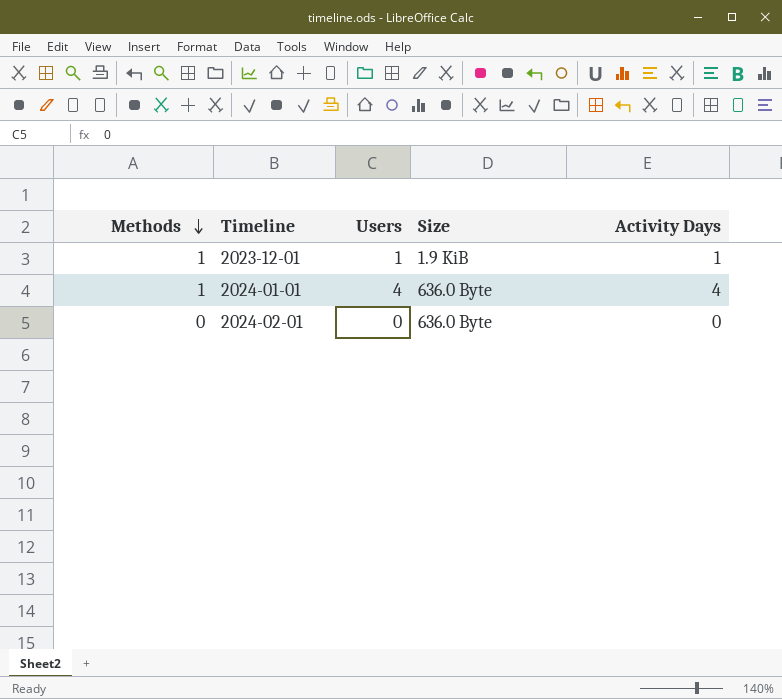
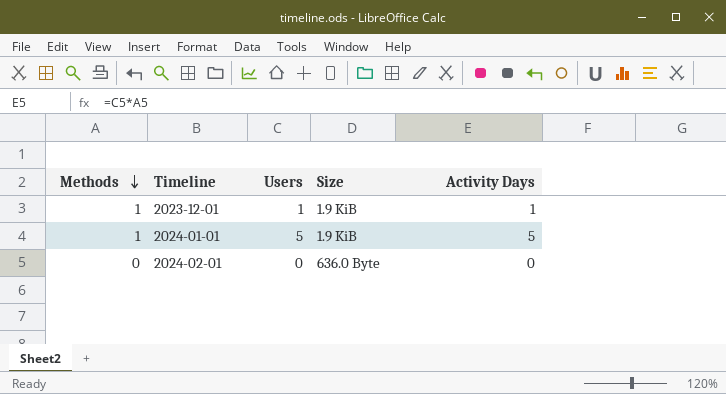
2024-01-01 | Users: 4 -> 5
2024-01-01 | Size: 636.0 Byte -> 1.9 KiB
2024-01-01 | Activity Days: 4 -> 5

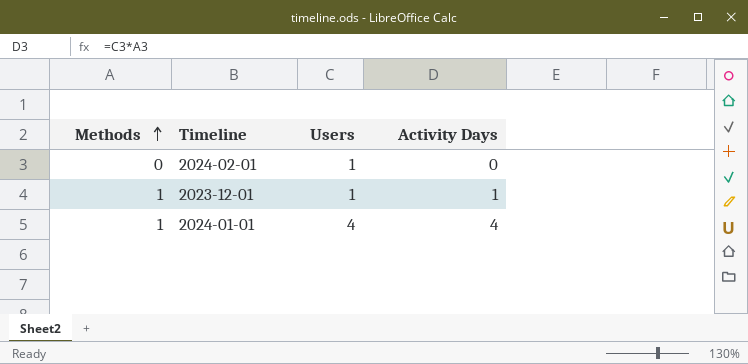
row order: Methods descending -> Methods ascending
column Size | position: 4 -> none
2024-02-01 | Users: 0 -> 1
2024-01-01 | Users: 5 -> 4
2024-01-01 | Activity Days: 5 -> 4

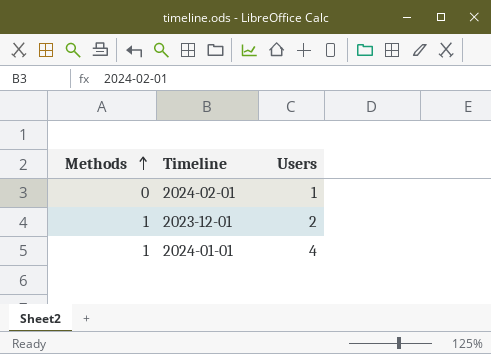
column Activity Days | formula: [Methods] * [Users] -> none
2023-12-01 | Users: 1 -> 2

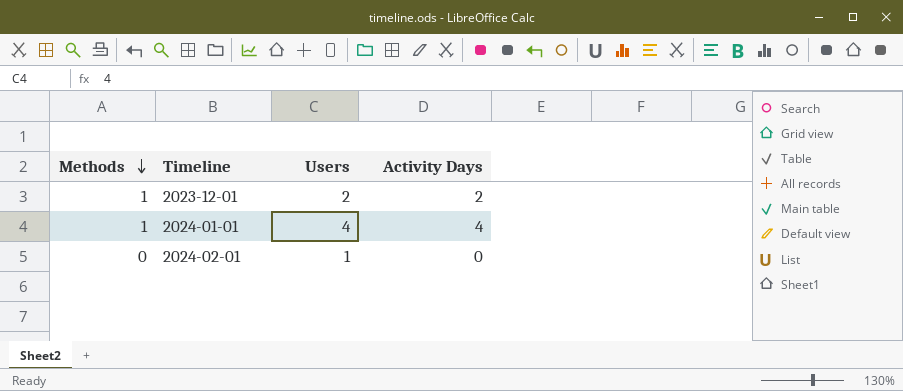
row order: Methods ascending -> Methods descending
column Activity Days | formula: none -> [Methods] * [Users]

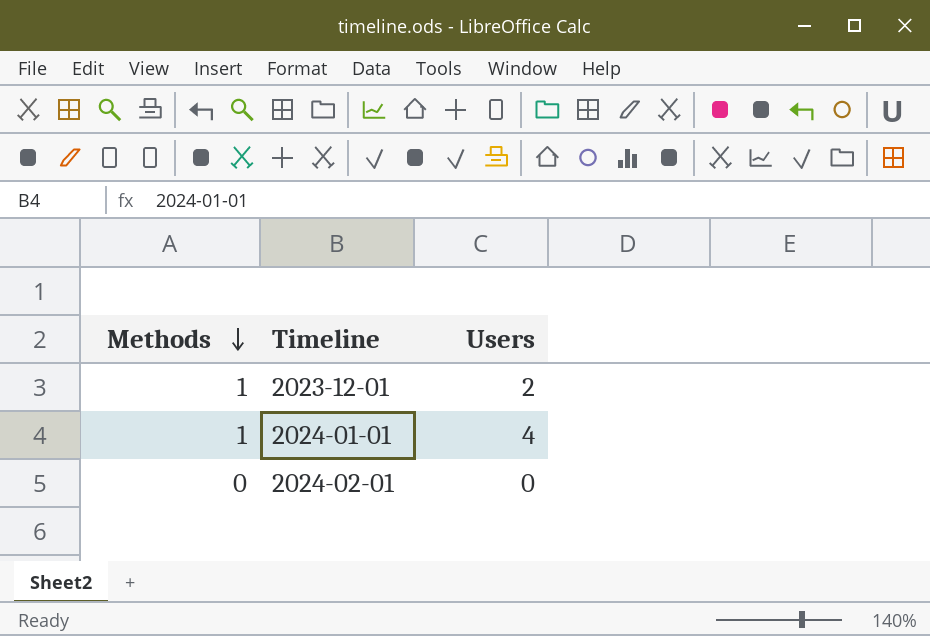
column Activity Days | formula: [Methods] * [Users] -> none
2024-02-01 | Users: 1 -> 0

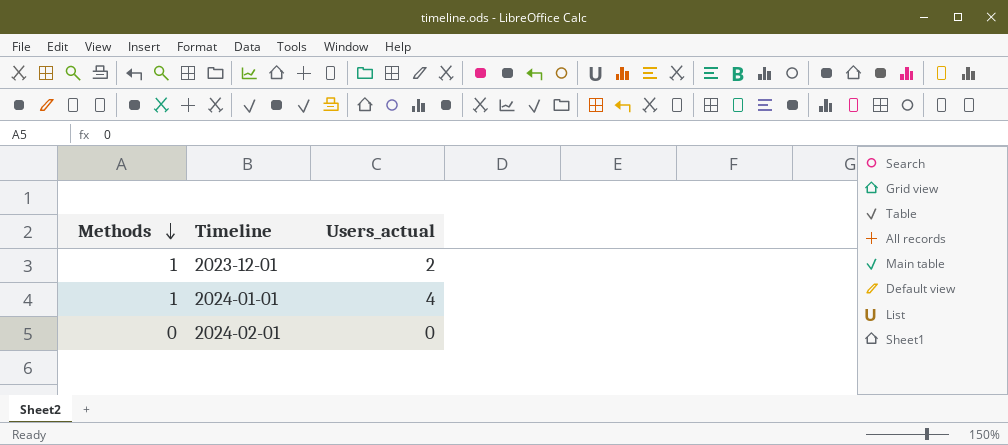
column name: Users -> Users_actual

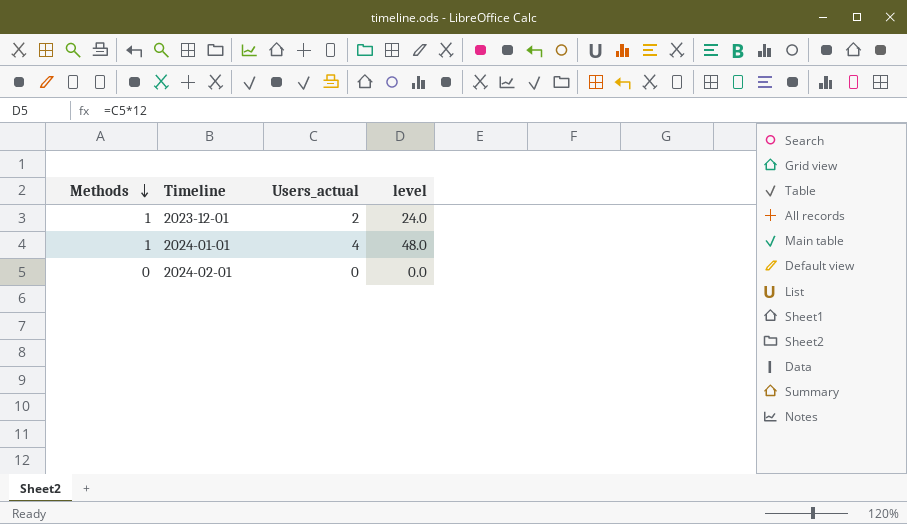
column level | formula: none -> [Users_actual] * 12

